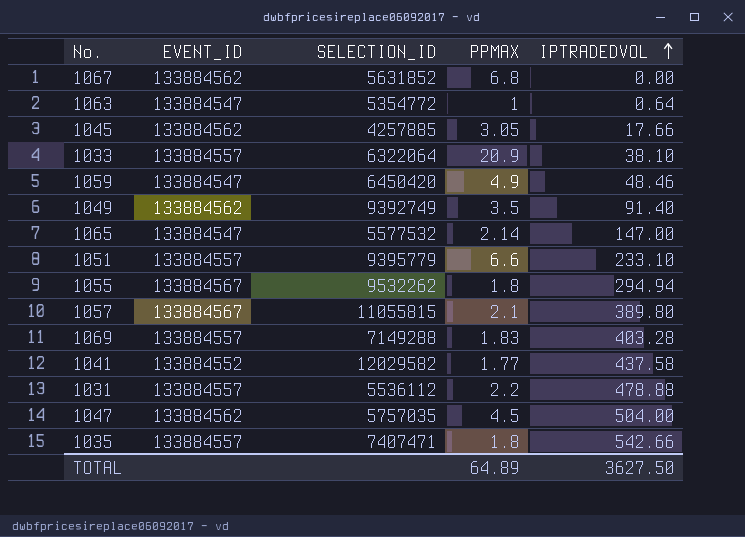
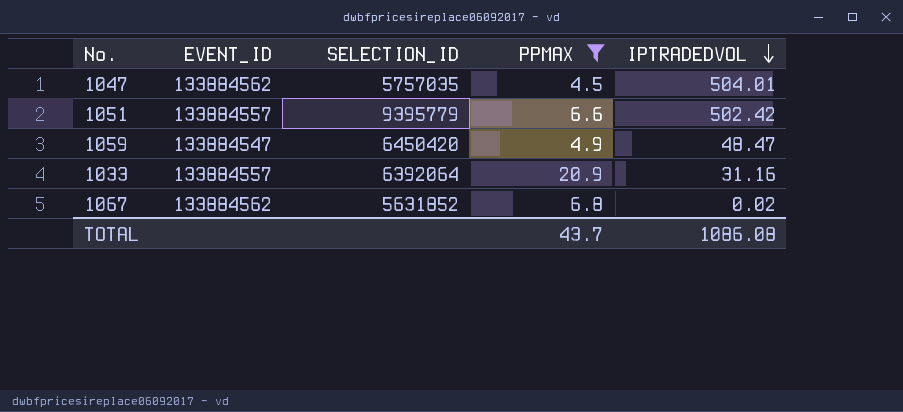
filter: none -> PPMAX >= 4.5
row order: IPTRADEDVOL ascending -> IPTRADEDVOL descending
1047 | IPTRADEDVOL: 504.00 -> 504.01
1051 | IPTRADEDVOL: 233.10 -> 502.42
1059 | IPTRADEDVOL: 48.46 -> 48.47
1033 | SELECTION_ID: 6322064 -> 6392064
1033 | IPTRADEDVOL: 38.10 -> 31.16
1067 | IPTRADEDVOL: 0.00 -> 0.02
TOTAL | PPMAX: 64.89 -> 43.7
TOTAL | IPTRADEDVOL: 3627.50 -> 1086.08

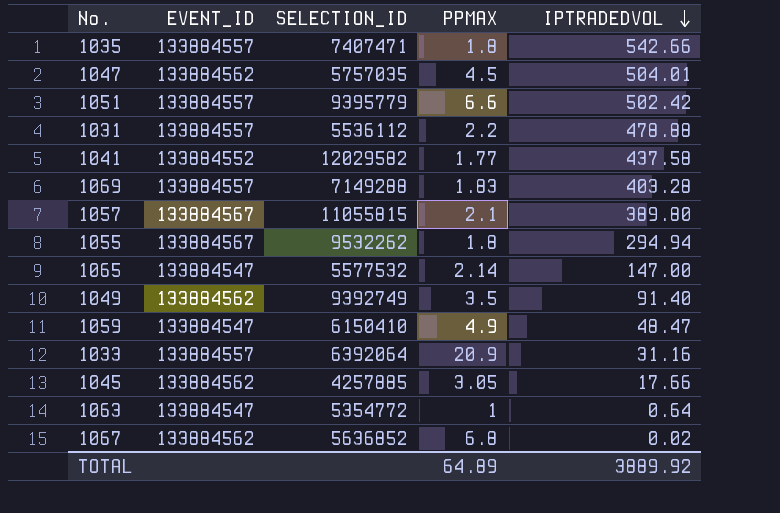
filter: PPMAX >= 4.5 -> none
1059 | SELECTION_ID: 6450420 -> 6150410
1067 | SELECTION_ID: 5631852 -> 5636852
TOTAL | PPMAX: 43.7 -> 64.89
TOTAL | IPTRADEDVOL: 1086.08 -> 3889.92

